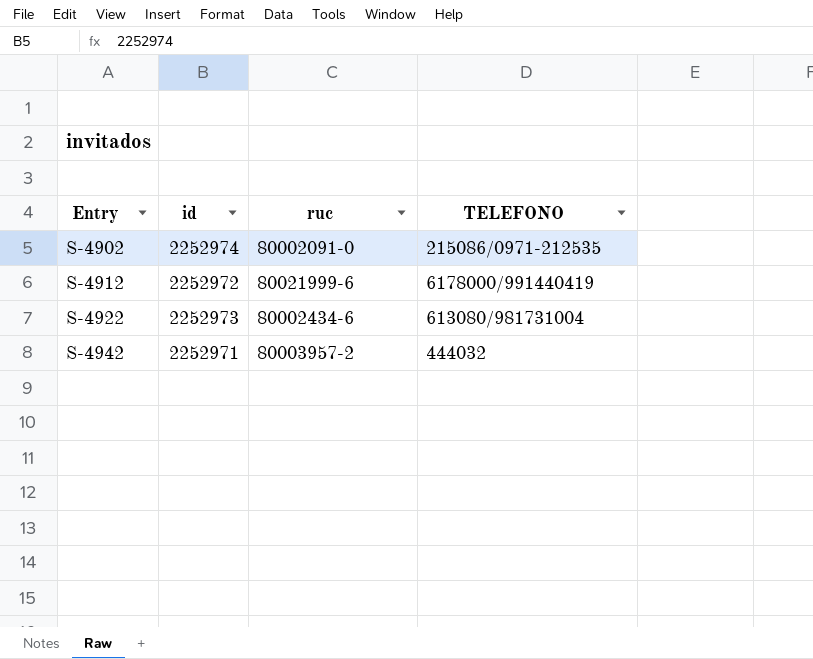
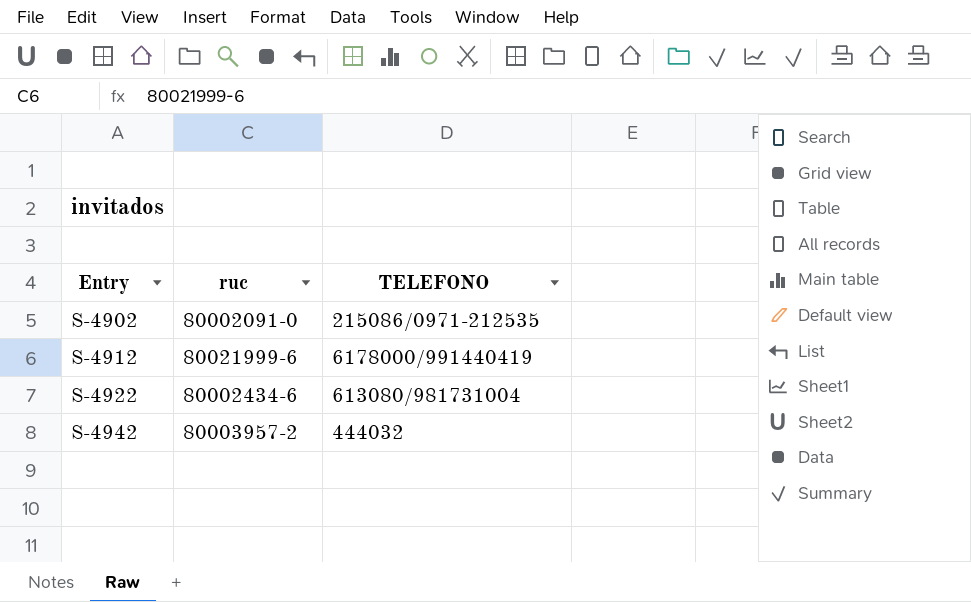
column id | position: 2 -> none

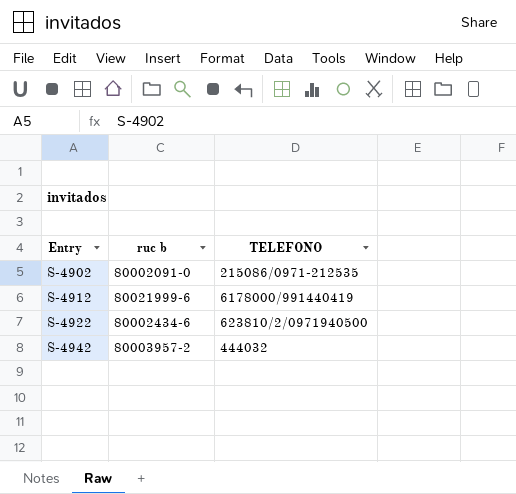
column name: ruc -> ruc b
S-4922 | TELEFONO: 613080/981731004 -> 623810/2/0971940500

